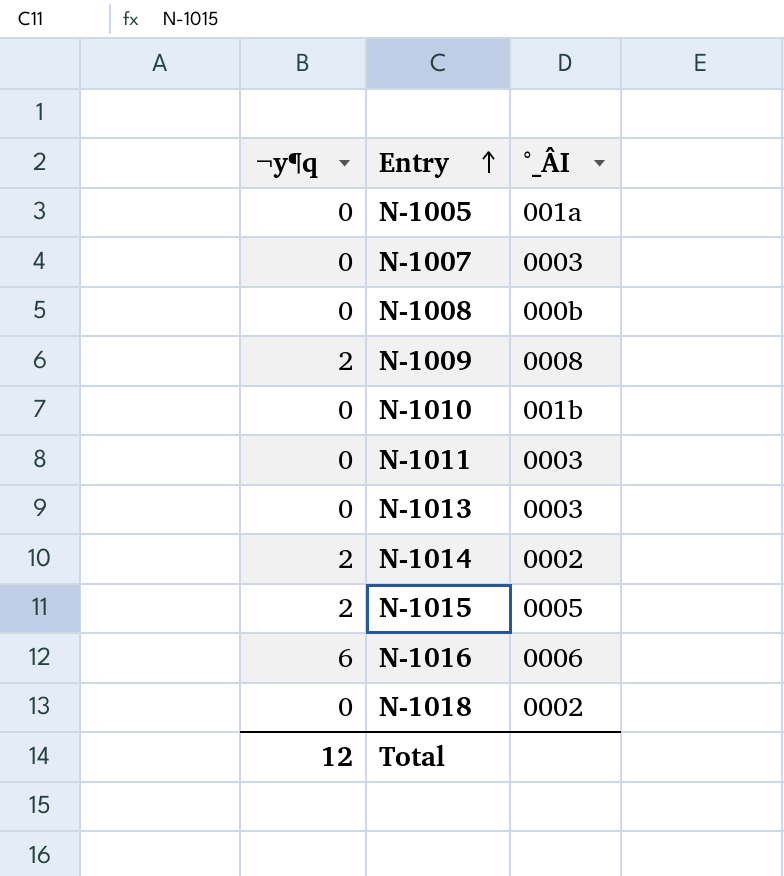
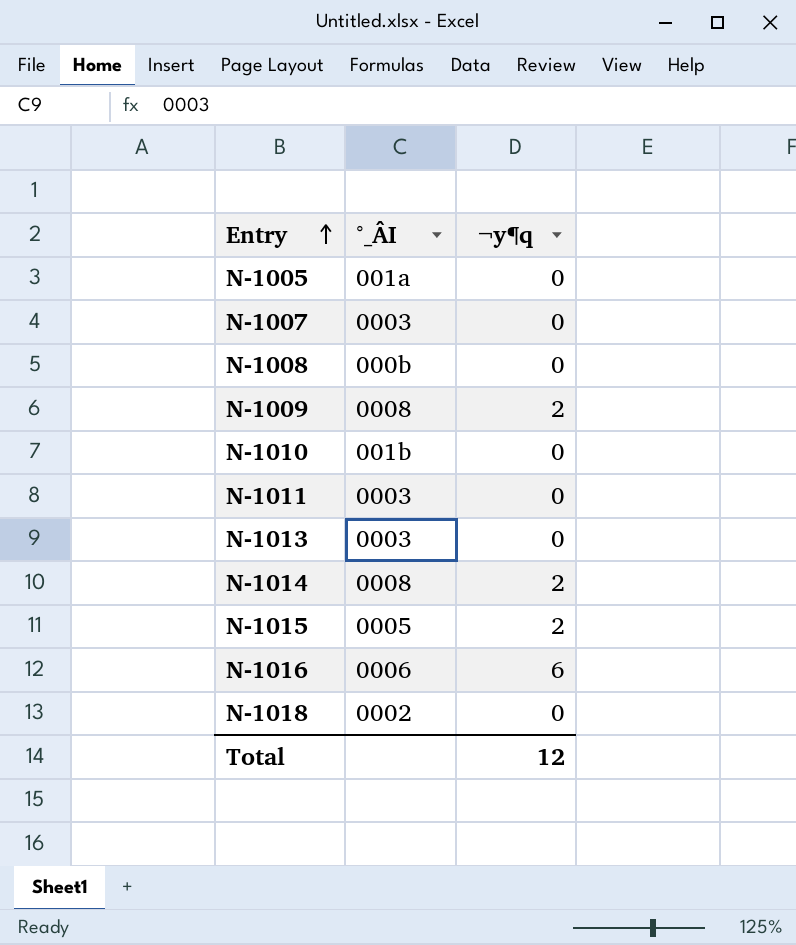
column ¬y¶q | position: 1 -> 3
N-1014 | °_ÂI: 0002 -> 0008

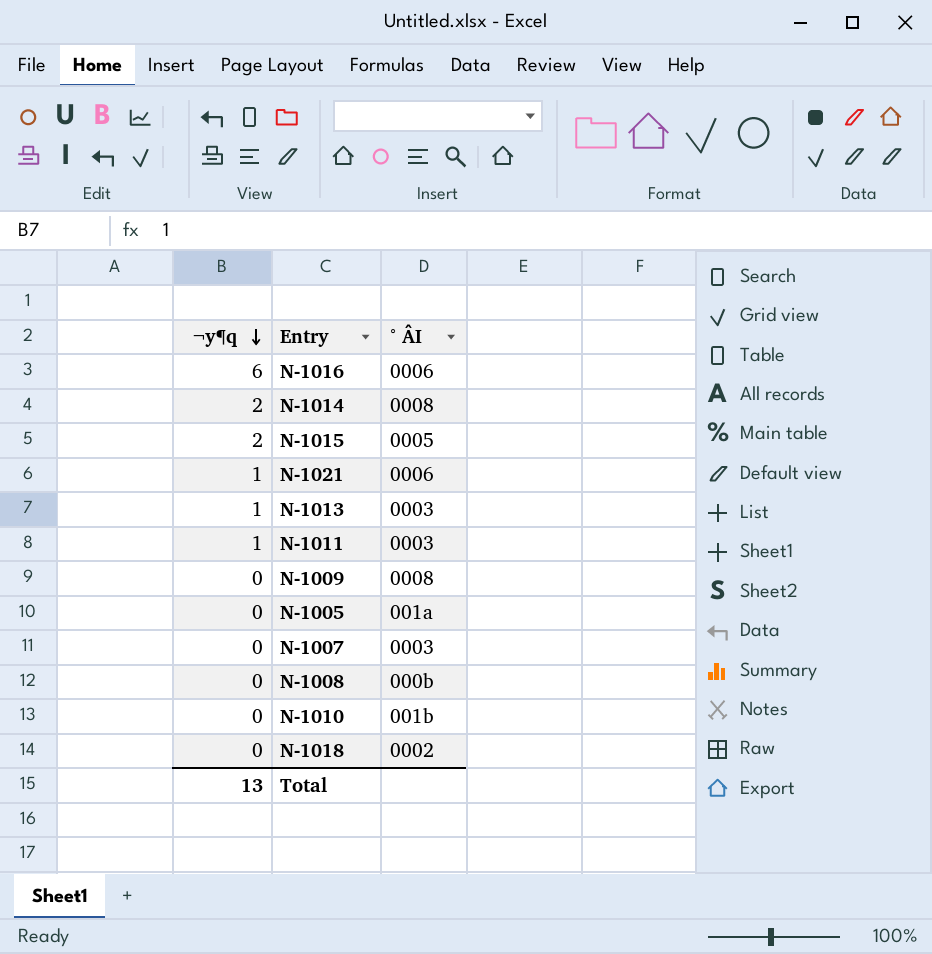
row order: Entry ascending -> ¬y¶q descending
column ¬y¶q | position: 3 -> 1
column name: °_ÂI -> ° ÂI
row N-1021: none -> 1 | 0006
N-1013 | ¬y¶q: 0 -> 1
N-1011 | ¬y¶q: 0 -> 1
N-1009 | ¬y¶q: 2 -> 0
Total | ¬y¶q: 12 -> 13

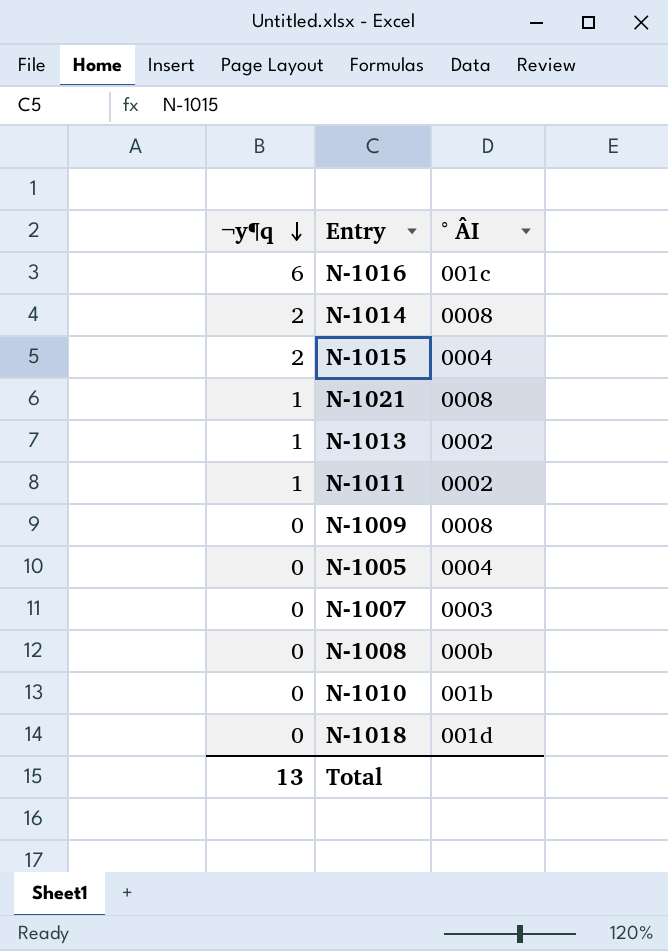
N-1016 | ° ÂI: 0006 -> 001c
N-1015 | ° ÂI: 0005 -> 0004
N-1021 | ° ÂI: 0006 -> 0008
N-1013 | ° ÂI: 0003 -> 0002
N-1011 | ° ÂI: 0003 -> 0002
N-1005 | ° ÂI: 001a -> 0004
N-1018 | ° ÂI: 0002 -> 001d

